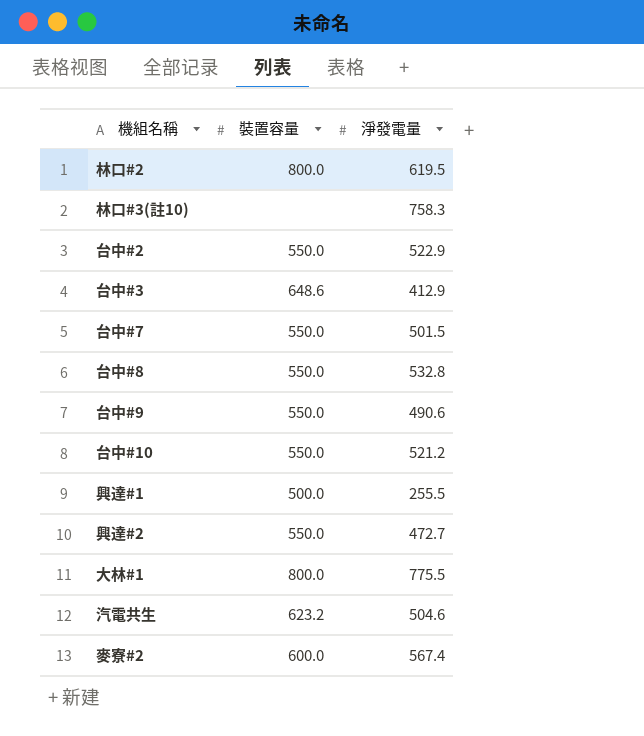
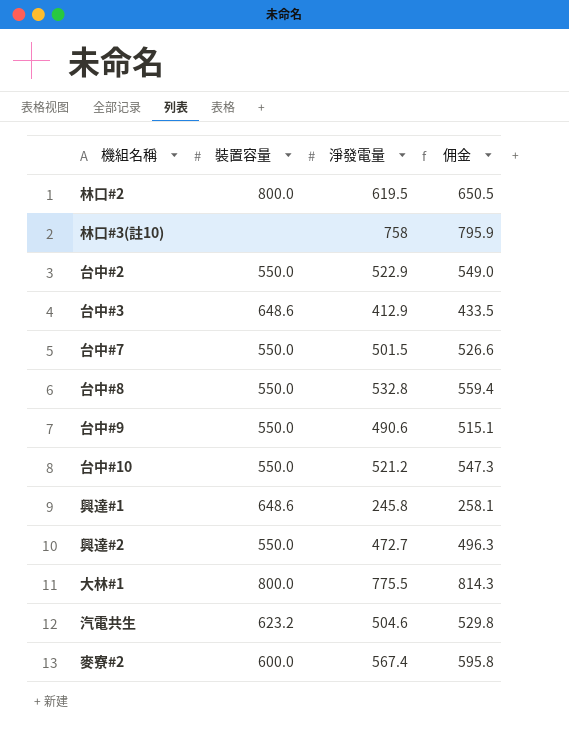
column 佣金 | formula: none -> [淨發電量] * 1.05
林口#3(註10) | 淨發電量: 758.3 -> 758
興達#1 | 裝置容量: 500.0 -> 648.6
興達#1 | 淨發電量: 255.5 -> 245.8

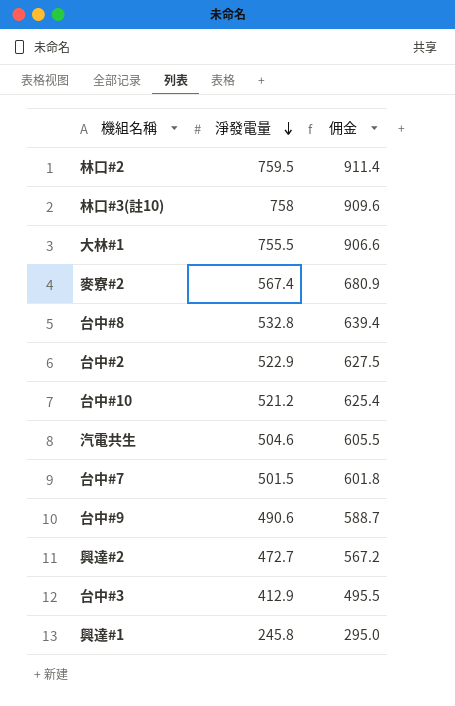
row order: none -> 淨發電量 descending
column 裝置容量 | position: 2 -> none
column 佣金 | formula: [淨發電量] * 1.05 -> [淨發電量] * 1.2
林口#2 | 淨發電量: 619.5 -> 759.5
大林#1 | 淨發電量: 775.5 -> 755.5

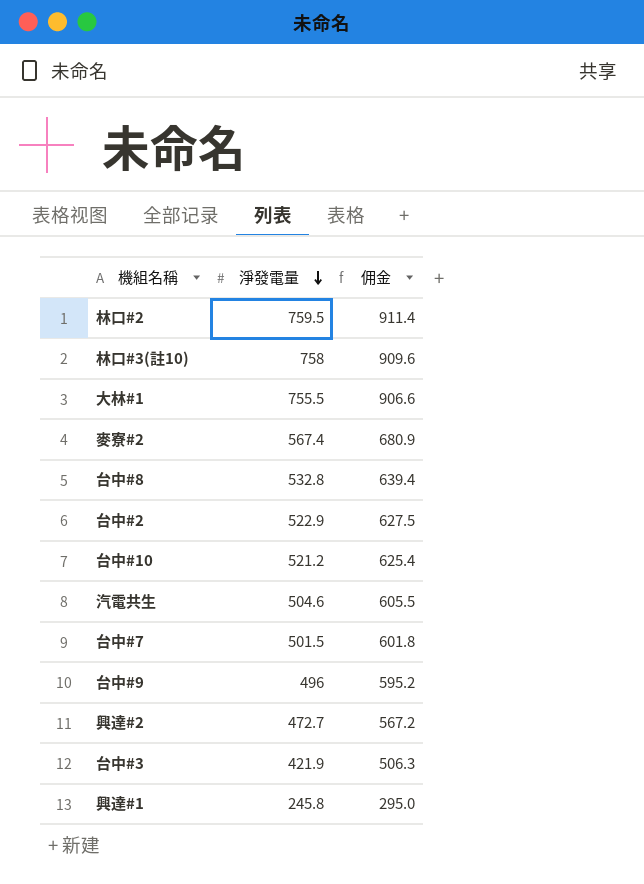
台中#9 | 淨發電量: 490.6 -> 496
台中#9 | 佣金: 588.7 -> 595.2
台中#3 | 淨發電量: 412.9 -> 421.9
台中#3 | 佣金: 495.5 -> 506.3

